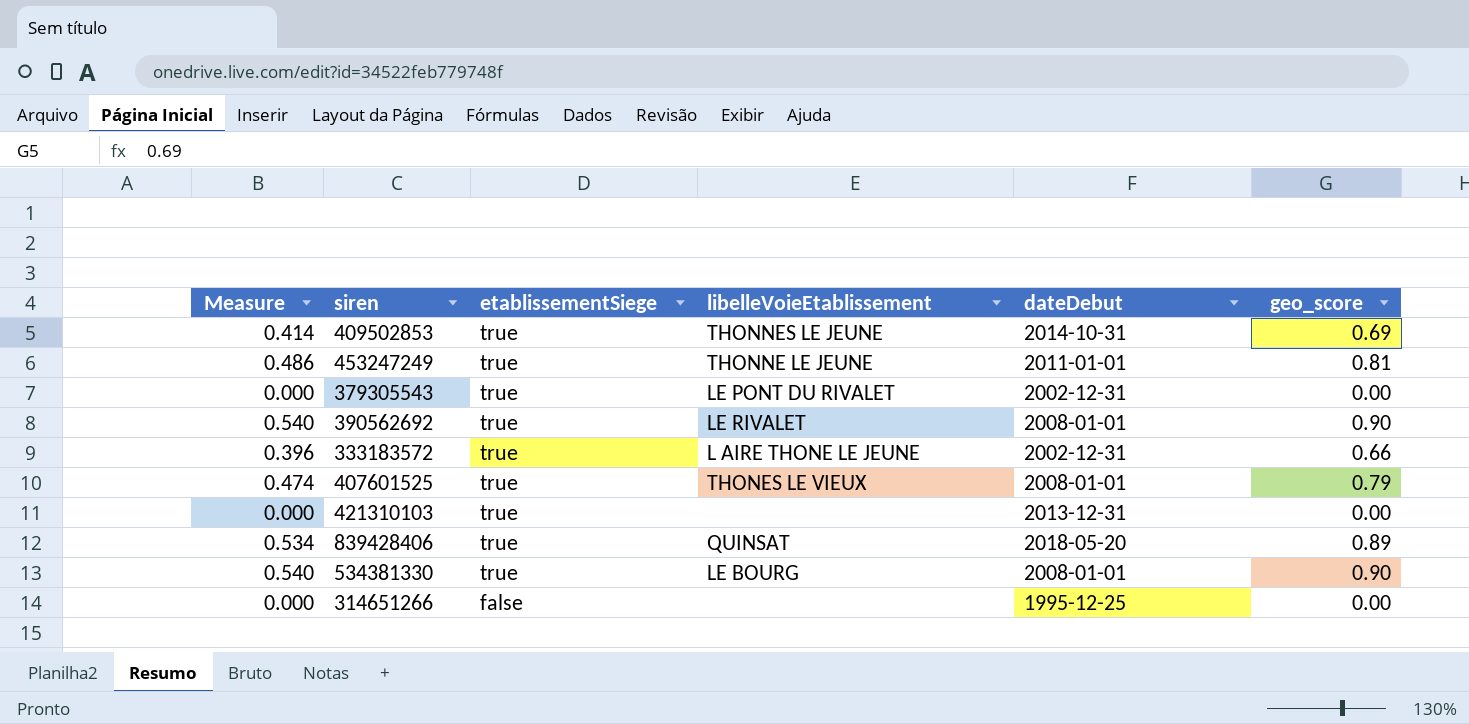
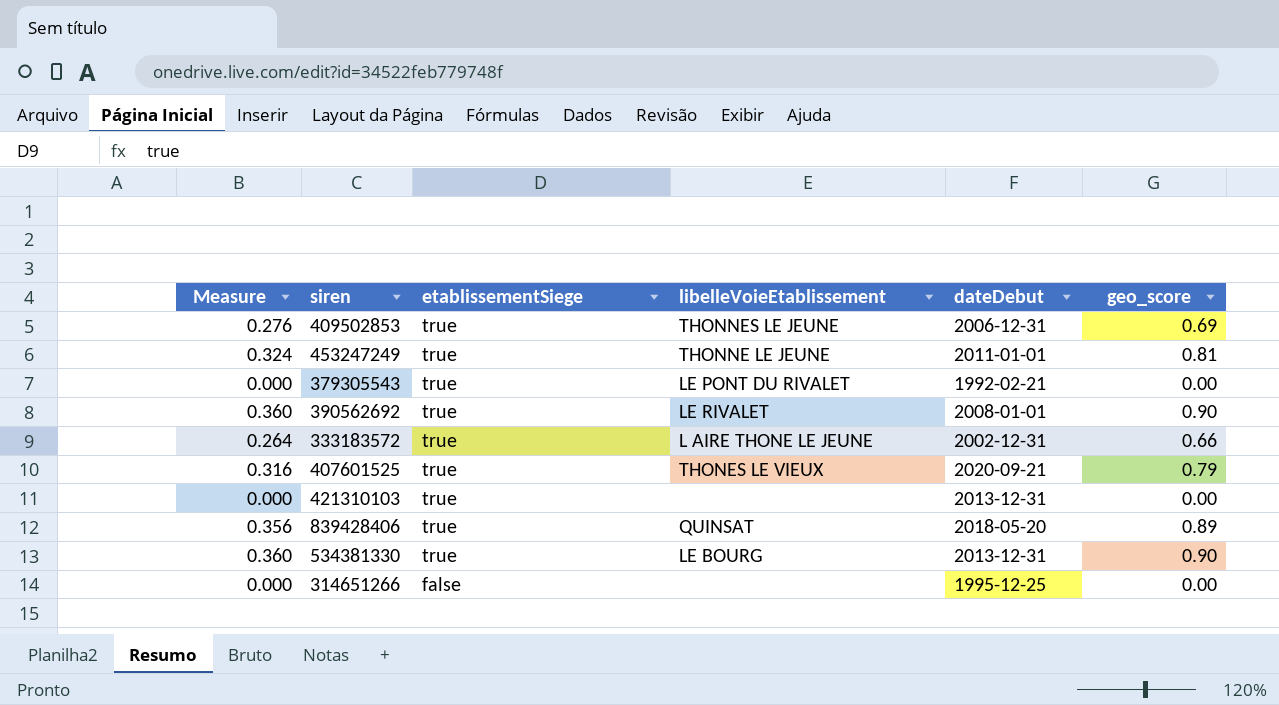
column Measure | formula: [geo_score] * 0.6 -> [geo_score] * 0.4
409502853 | dateDebut: 2014-10-31 -> 2006-12-31
379305543 | dateDebut: 2002-12-31 -> 1992-02-21
407601525 | dateDebut: 2008-01-01 -> 2020-09-21
534381330 | dateDebut: 2008-01-01 -> 2013-12-31

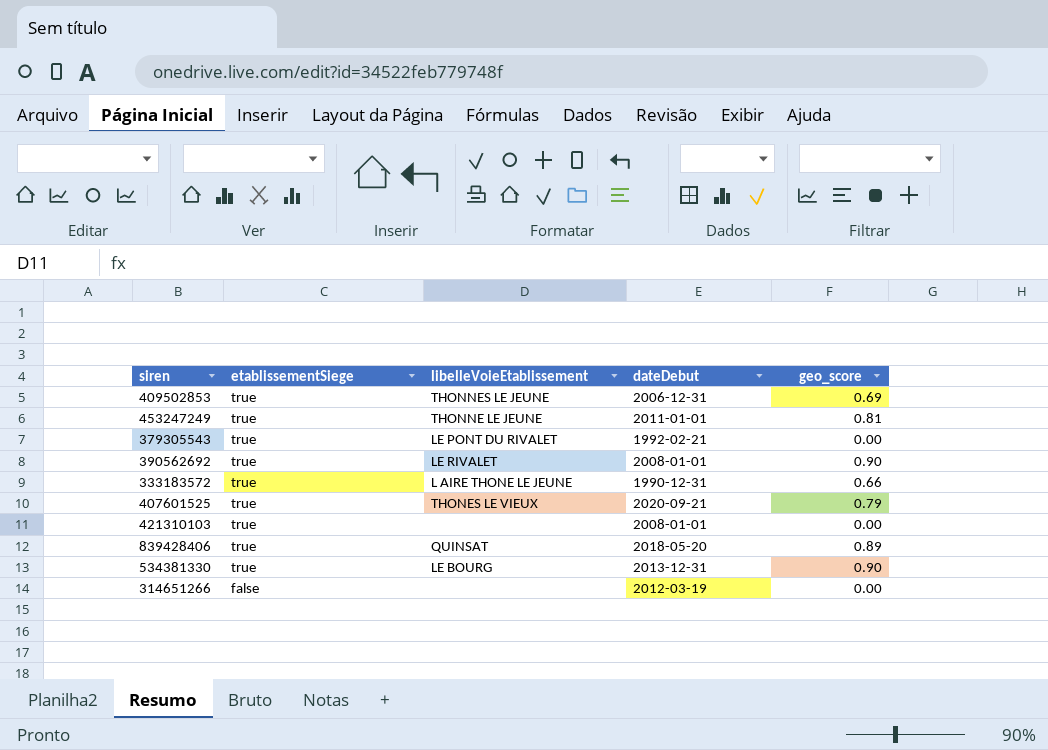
column Measure | formula: [geo_score] * 0.4 -> none
333183572 | dateDebut: 2002-12-31 -> 1990-12-31
421310103 | dateDebut: 2013-12-31 -> 2008-01-01
314651266 | dateDebut: 1995-12-25 -> 2012-03-19

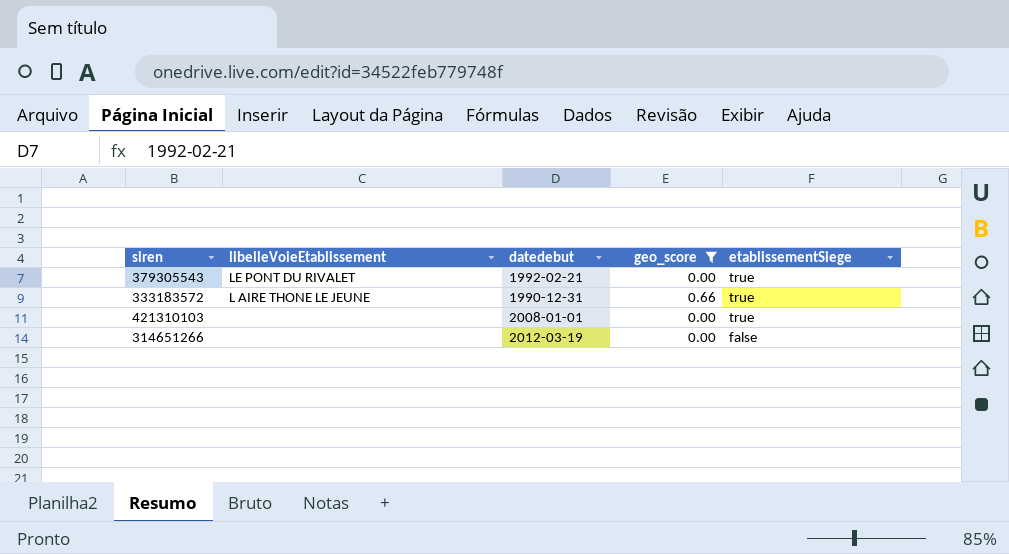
filter: none -> geo_score <= 0.66
column name: dateDebut -> datedebut
column etablissementSiege | position: 2 -> 5

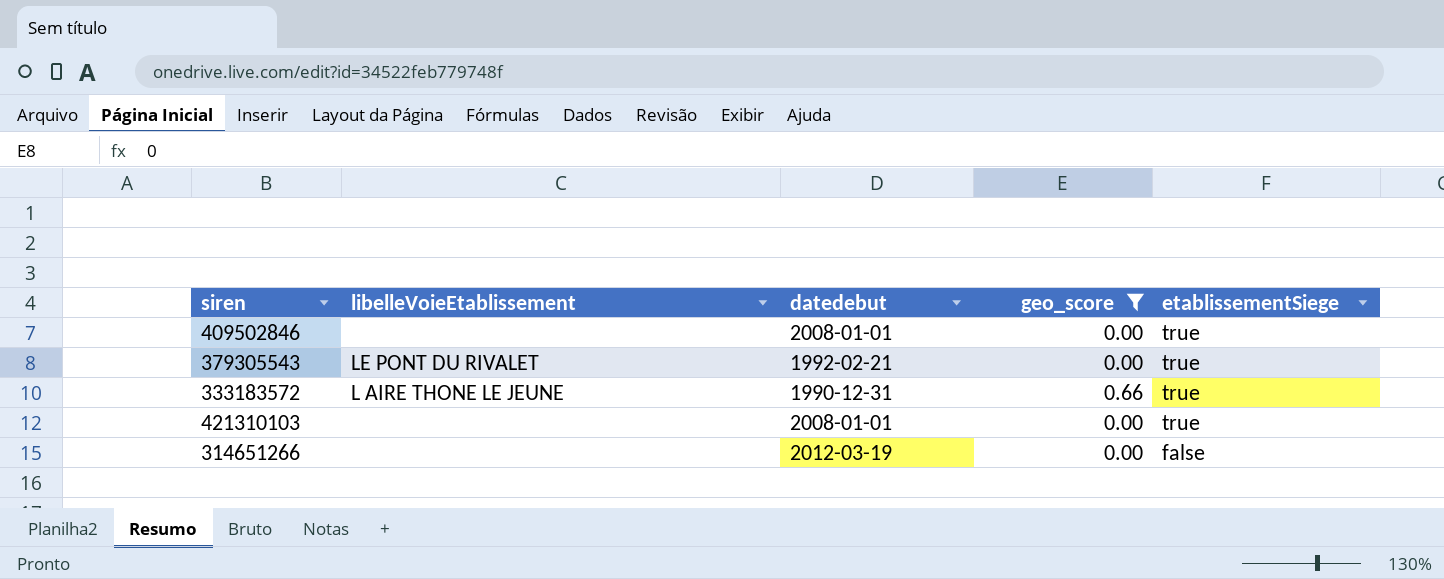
row 409502846: none -> none | 2008-01-01 | 0.00 | true

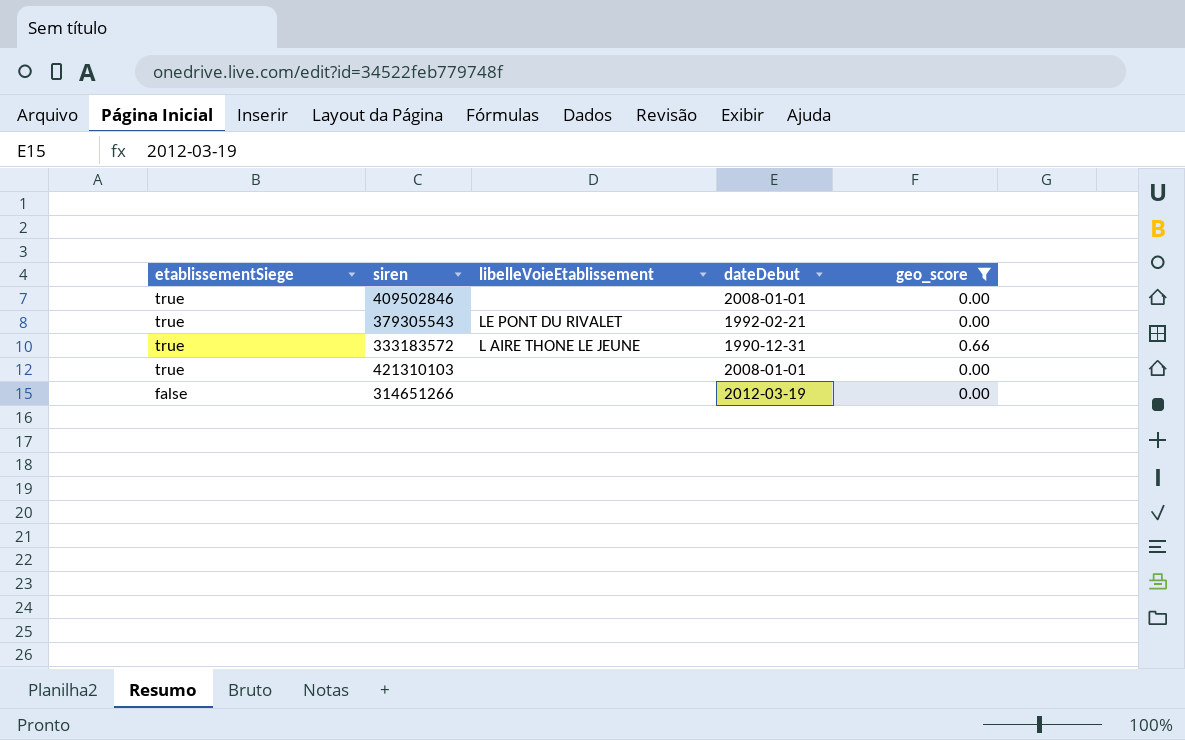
column etablissementSiege | position: 5 -> 1
column name: datedebut -> dateDebut

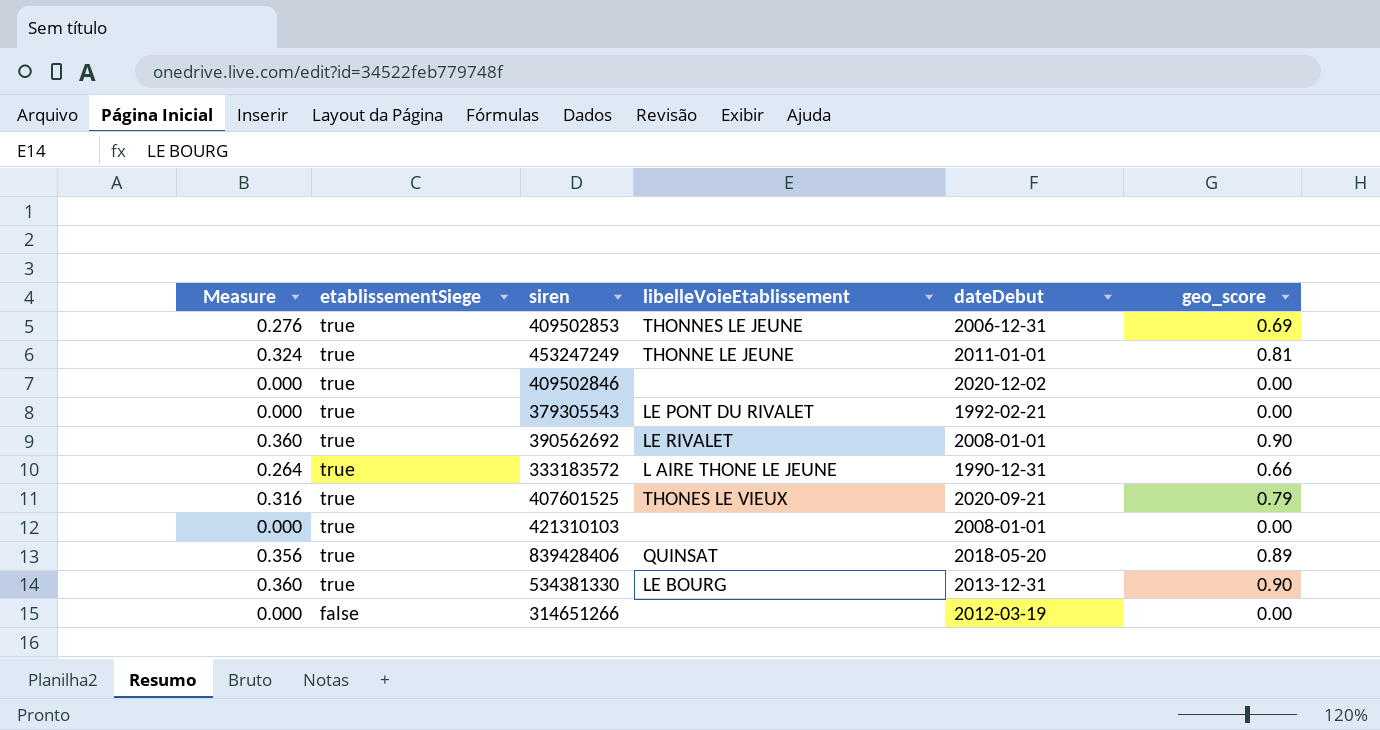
filter: geo_score <= 0.66 -> none
column Measure | formula: none -> [geo_score] * 0.4
409502846 | dateDebut: 2008-01-01 -> 2020-12-02

